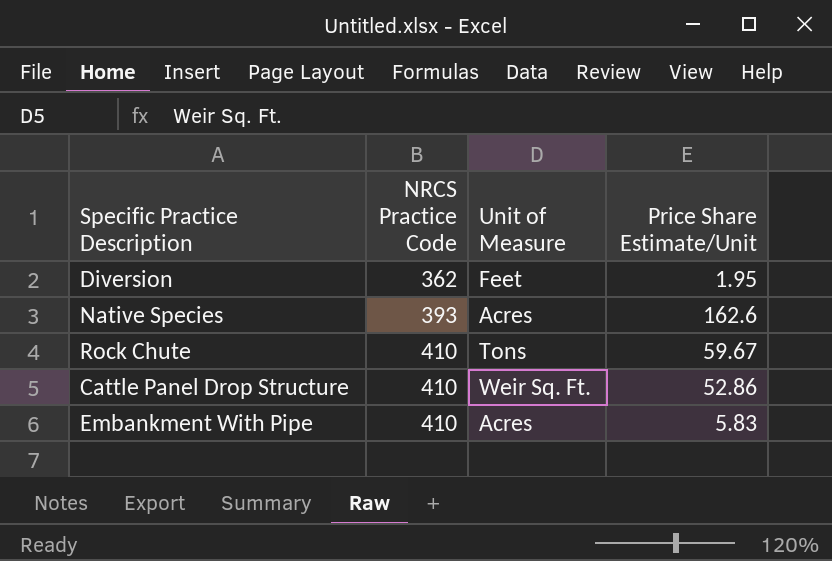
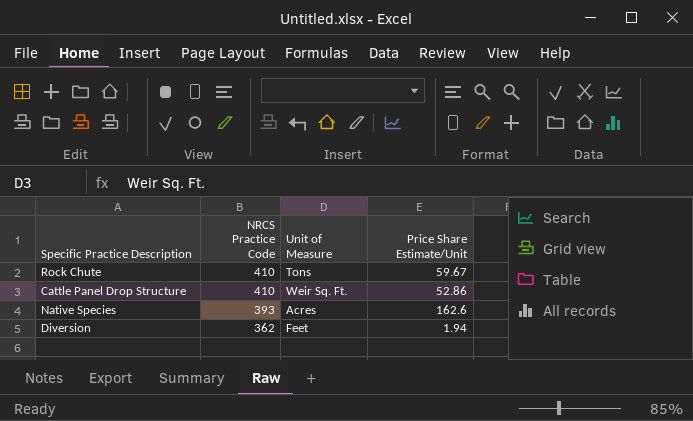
row order: NRCS Practice Code ascending -> NRCS Practice Code descending
row Embankment With Pipe: 410 | Acres | 5.83 -> none
Diversion | Price Share Estimate/Unit: 1.95 -> 1.94

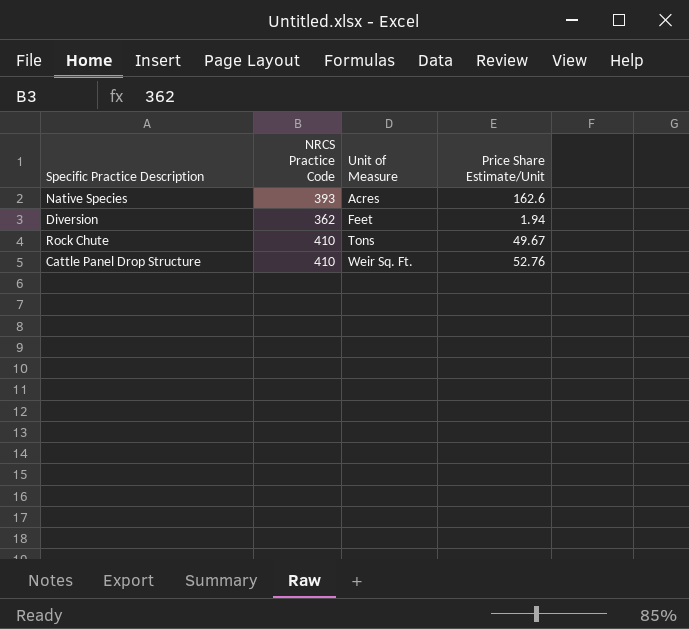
row order: NRCS Practice Code descending -> Unit of Measure ascending
Rock Chute | Price Share Estimate/Unit: 59.67 -> 49.67
Cattle Panel Drop Structure | Price Share Estimate/Unit: 52.86 -> 52.76

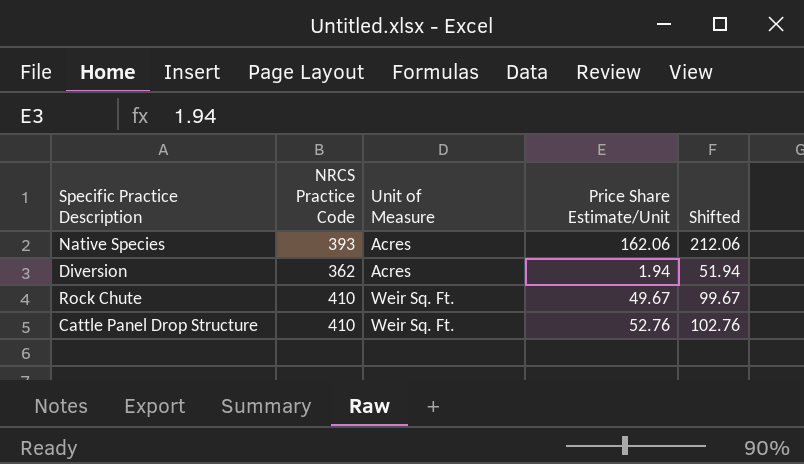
column Shifted | formula: none -> [Price Share Estimate/Unit] + 50
Native Species | Price Share Estimate/Unit: 162.6 -> 162.06
Diversion | Unit of Measure: Feet -> Acres
Rock Chute | Unit of Measure: Tons -> Weir Sq. Ft.

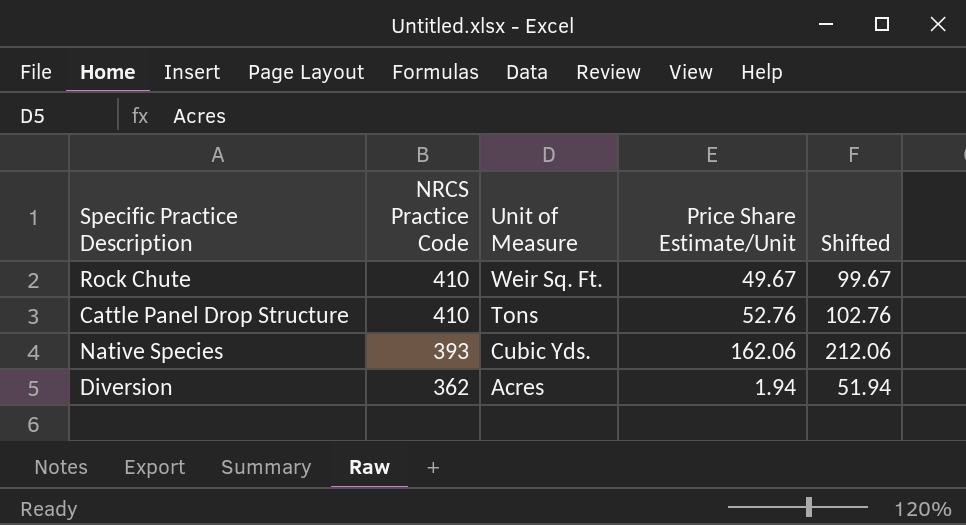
row order: Unit of Measure ascending -> NRCS Practice Code descending
Cattle Panel Drop Structure | Unit of Measure: Weir Sq. Ft. -> Tons
Native Species | Unit of Measure: Acres -> Cubic Yds.

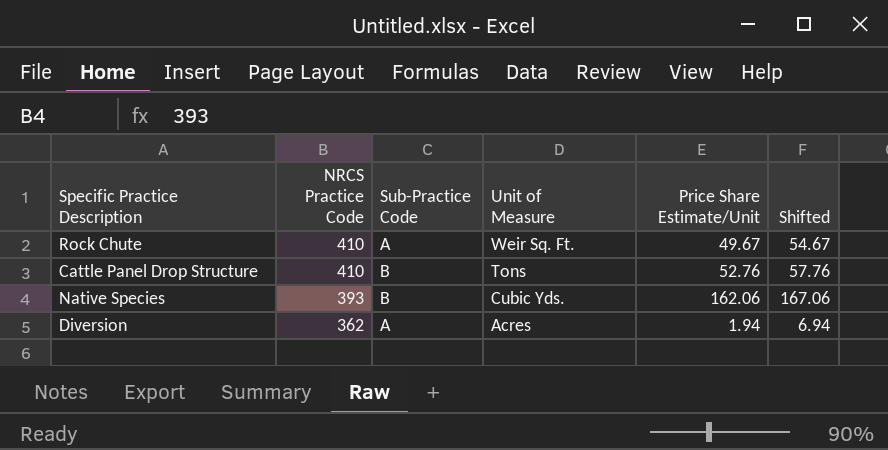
column Sub-Practice Code | position: none -> 3
column Shifted | formula: [Price Share Estimate/Unit] + 50 -> [Price Share Estimate/Unit] + 5

